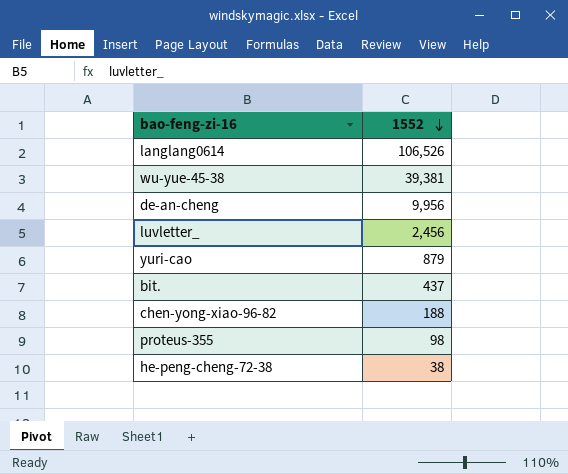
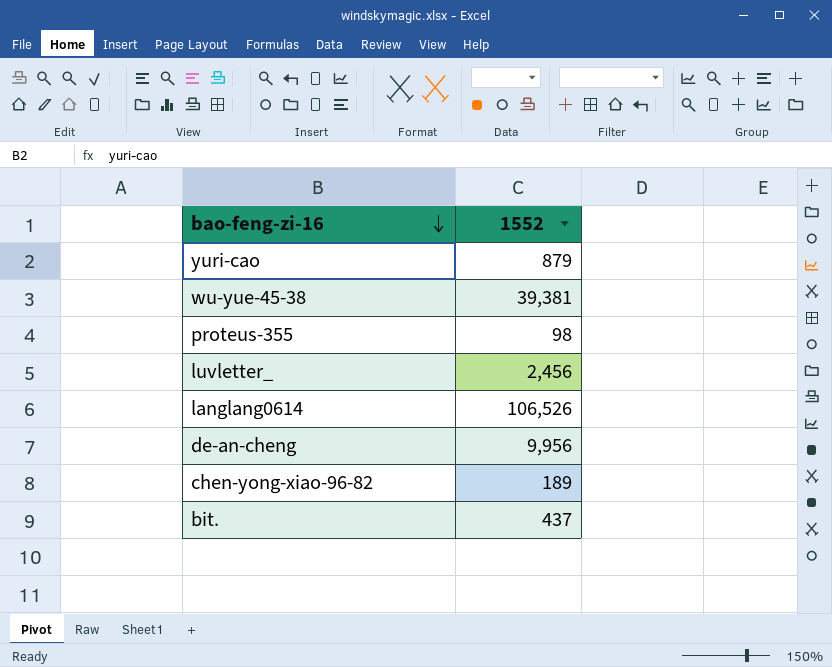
row order: 1552 descending -> bao-feng-zi-16 descending
row he-peng-cheng-72-38: 38 -> none
chen-yong-xiao-96-82 | 1552: 188 -> 189

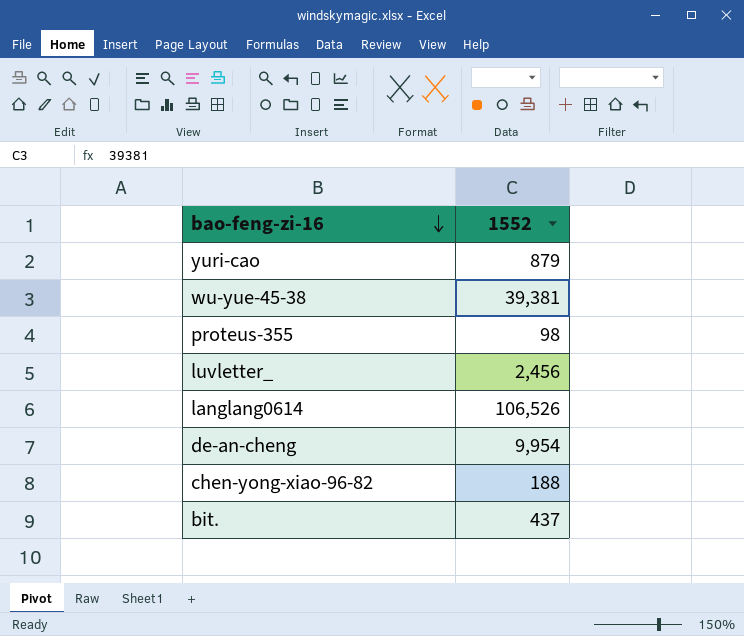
de-an-cheng | 1552: 9,956 -> 9,954
chen-yong-xiao-96-82 | 1552: 189 -> 188

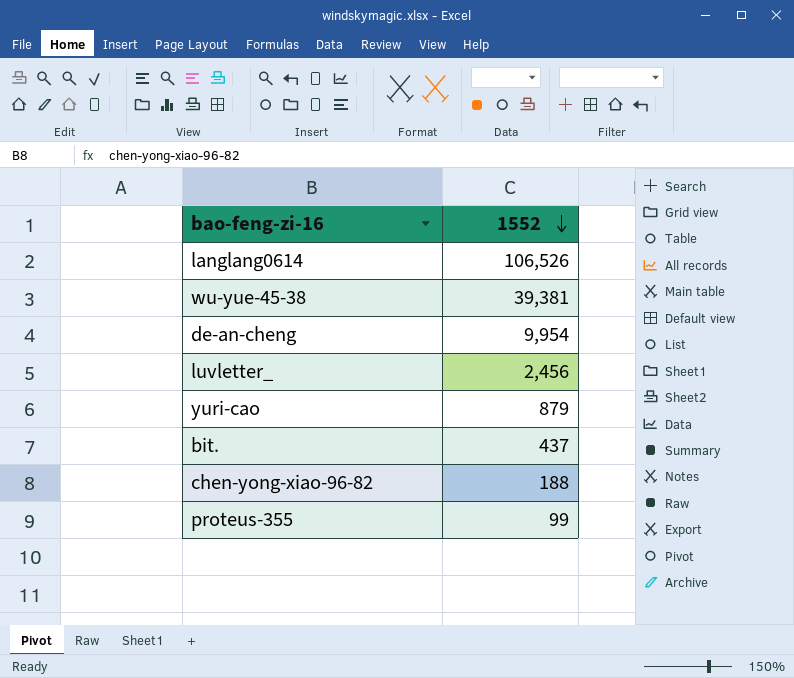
row order: bao-feng-zi-16 descending -> 1552 descending
proteus-355 | 1552: 98 -> 99

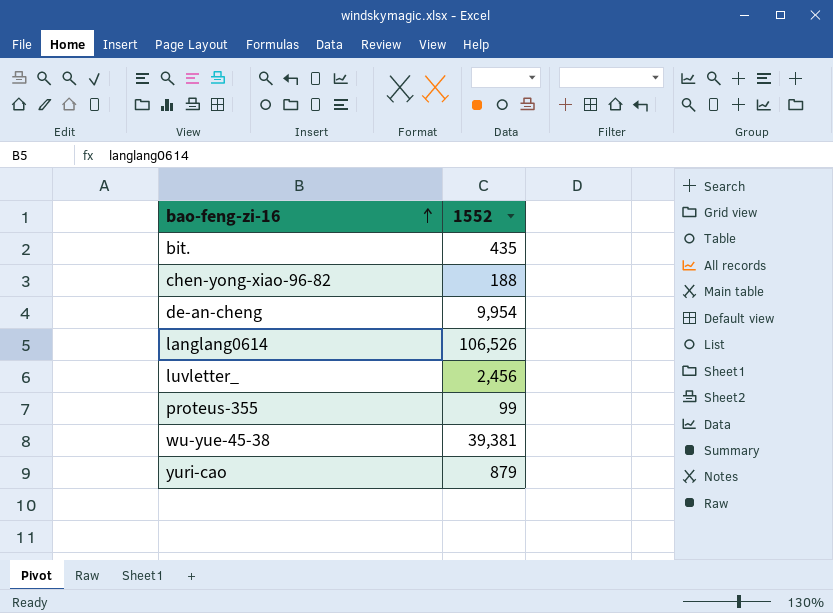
row order: 1552 descending -> bao-feng-zi-16 ascending
bit. | 1552: 437 -> 435

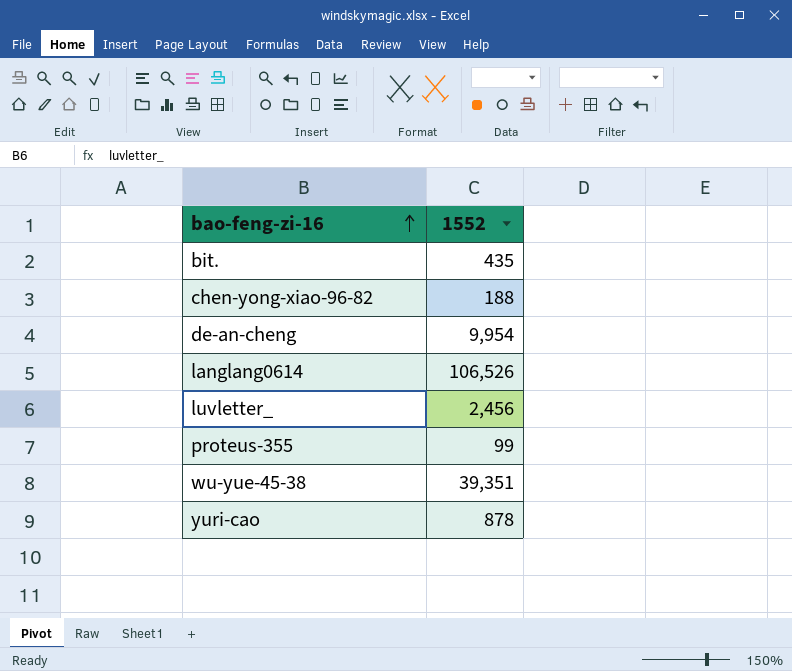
wu-yue-45-38 | 1552: 39,381 -> 39,351
yuri-cao | 1552: 879 -> 878

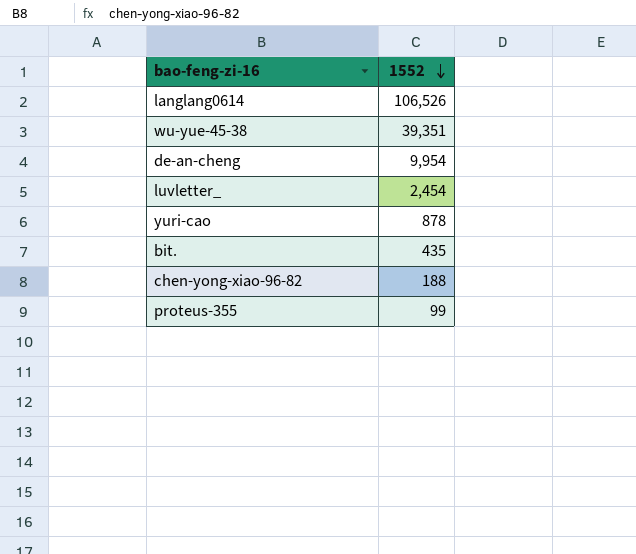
row order: bao-feng-zi-16 ascending -> 1552 descending
luvletter_ | 1552: 2,456 -> 2,454

